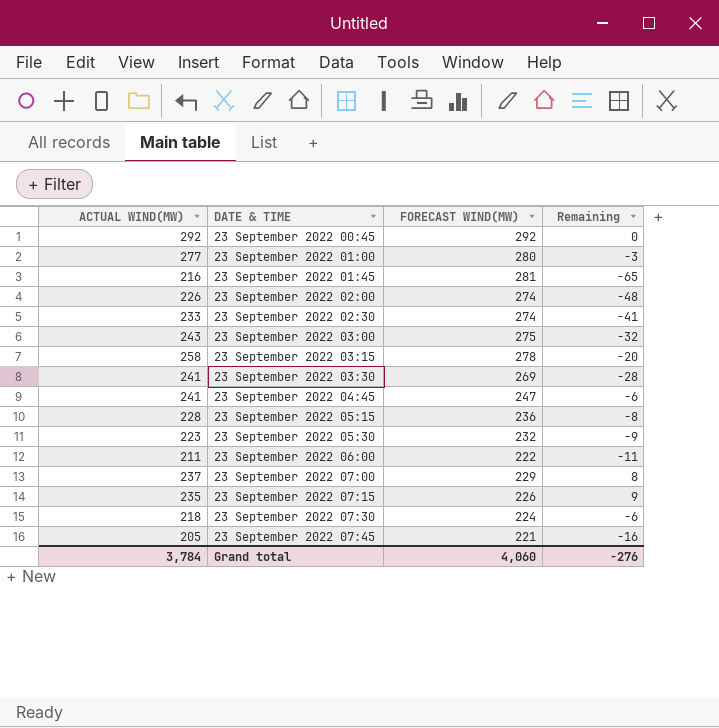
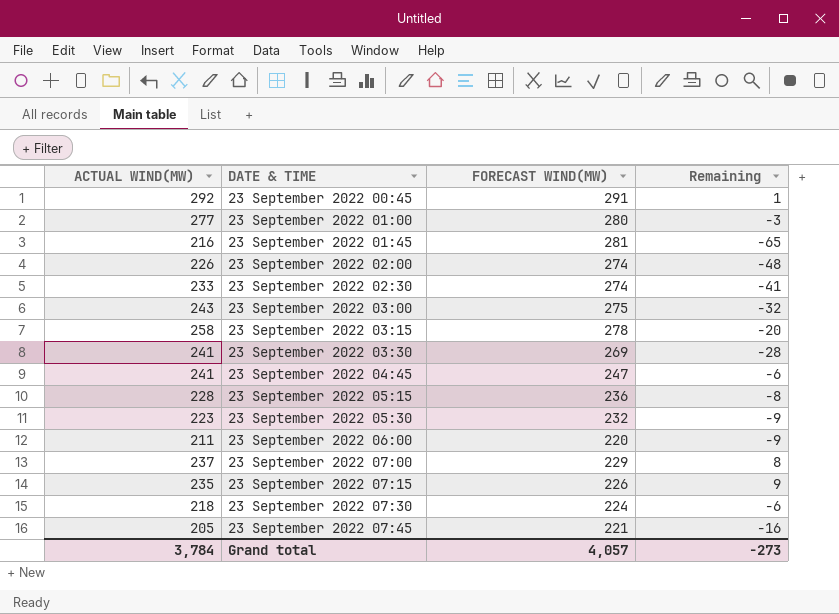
23 September 2022 00:45 | FORECAST WIND(MW): 292 -> 291
23 September 2022 00:45 | Remaining: 0 -> 1
23 September 2022 06:00 | FORECAST WIND(MW): 222 -> 220
23 September 2022 06:00 | Remaining: -11 -> -9
Grand total | FORECAST WIND(MW): 4,060 -> 4,057
Grand total | Remaining: -276 -> -273

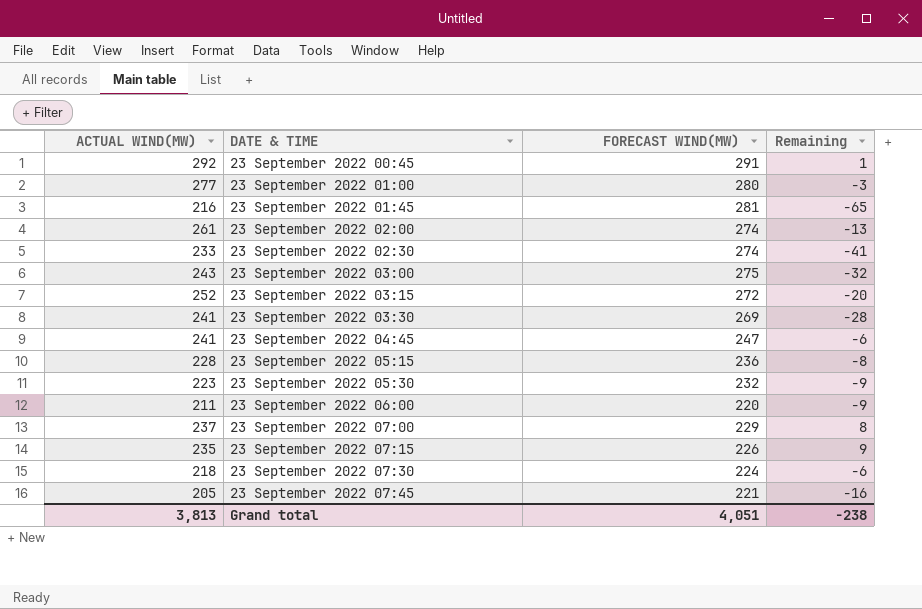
23 September 2022 02:00 | ACTUAL WIND(MW): 226 -> 261
23 September 2022 02:00 | Remaining: -48 -> -13
23 September 2022 03:15 | ACTUAL WIND(MW): 258 -> 252
23 September 2022 03:15 | FORECAST WIND(MW): 278 -> 272
Grand total | ACTUAL WIND(MW): 3,784 -> 3,813
Grand total | FORECAST WIND(MW): 4,057 -> 4,051
Grand total | Remaining: -273 -> -238

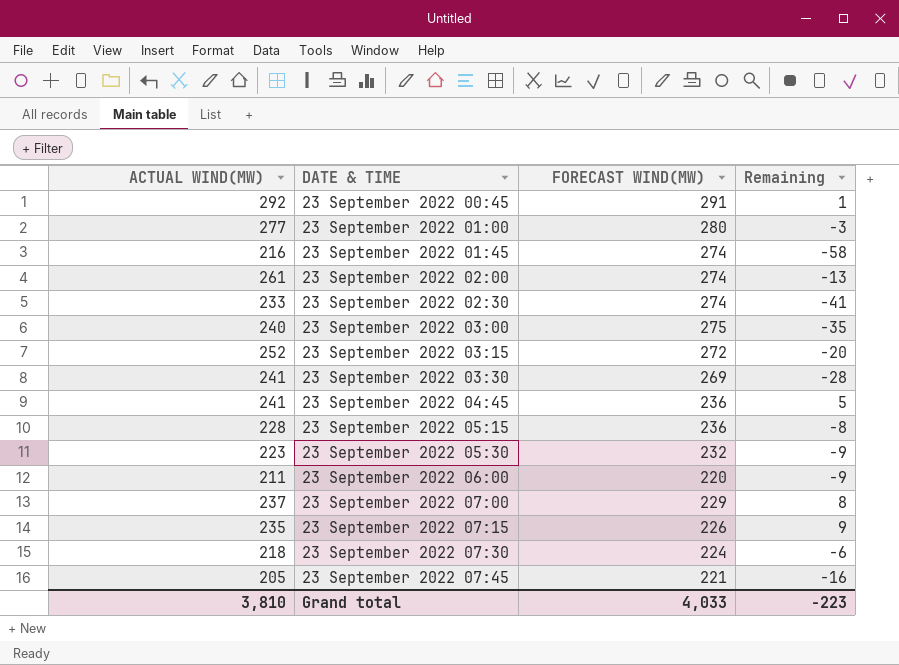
23 September 2022 01:45 | FORECAST WIND(MW): 281 -> 274
23 September 2022 01:45 | Remaining: -65 -> -58
23 September 2022 03:00 | ACTUAL WIND(MW): 243 -> 240
23 September 2022 03:00 | Remaining: -32 -> -35
23 September 2022 04:45 | FORECAST WIND(MW): 247 -> 236
23 September 2022 04:45 | Remaining: -6 -> 5
Grand total | ACTUAL WIND(MW): 3,813 -> 3,810
Grand total | FORECAST WIND(MW): 4,051 -> 4,033
Grand total | Remaining: -238 -> -223

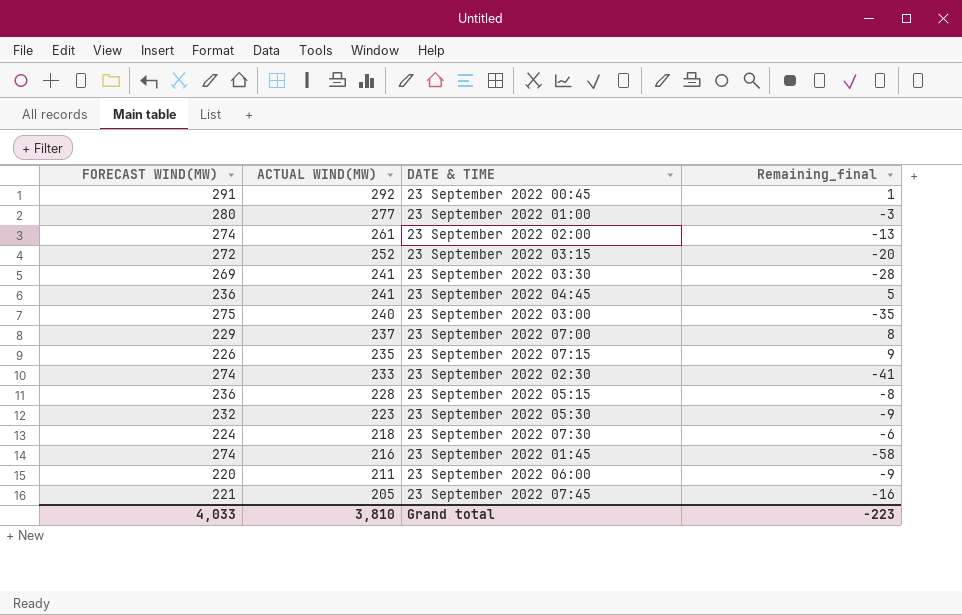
row order: DATE & TIME ascending -> ACTUAL WIND(MW) descending
column FORECAST WIND(MW) | position: 3 -> 1
column name: Remaining -> Remaining_final

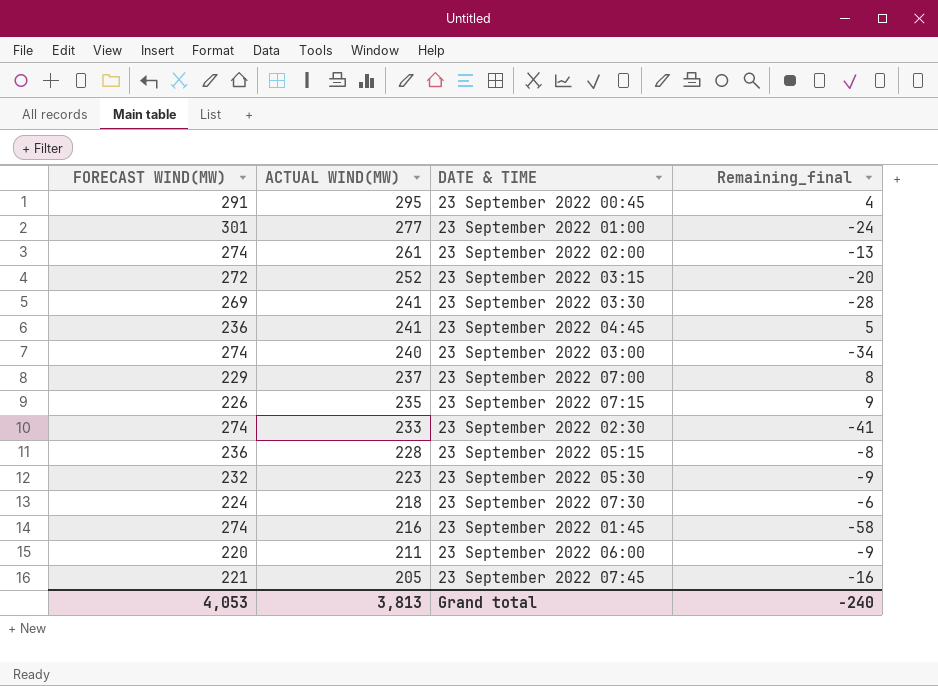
23 September 2022 00:45 | ACTUAL WIND(MW): 292 -> 295
23 September 2022 00:45 | Remaining_final: 1 -> 4
23 September 2022 01:00 | FORECAST WIND(MW): 280 -> 301
23 September 2022 01:00 | Remaining_final: -3 -> -24
23 September 2022 03:00 | FORECAST WIND(MW): 275 -> 274
23 September 2022 03:00 | Remaining_final: -35 -> -34
Grand total | FORECAST WIND(MW): 4,033 -> 4,053
Grand total | ACTUAL WIND(MW): 3,810 -> 3,813
Grand total | Remaining_final: -223 -> -240

